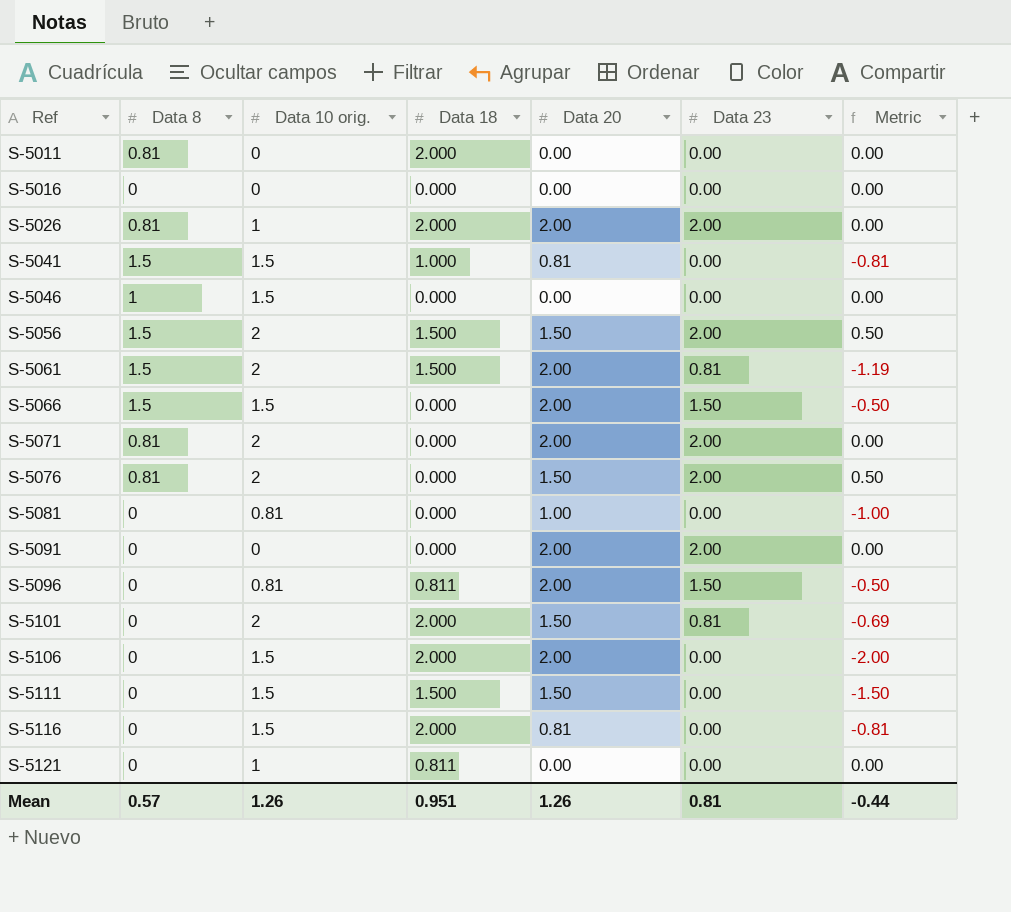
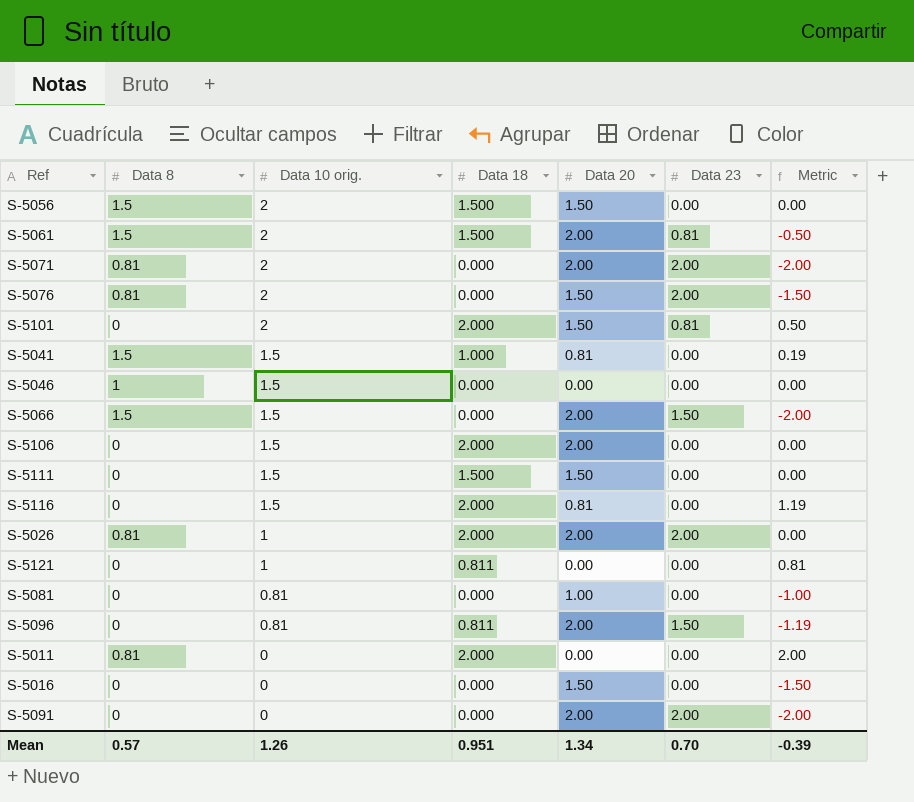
row order: Ref ascending -> Data 10 orig. descending
column Metric | formula: [Data 23] - [Data 20] -> [Data 18] - [Data 20]
S-5056 | Data 23: 2.00 -> 0.00
S-5016 | Data 20: 0.00 -> 1.50
Mean | Data 20: 1.26 -> 1.34
Mean | Data 23: 0.81 -> 0.70
Mean | Metric: -0.44 -> -0.39

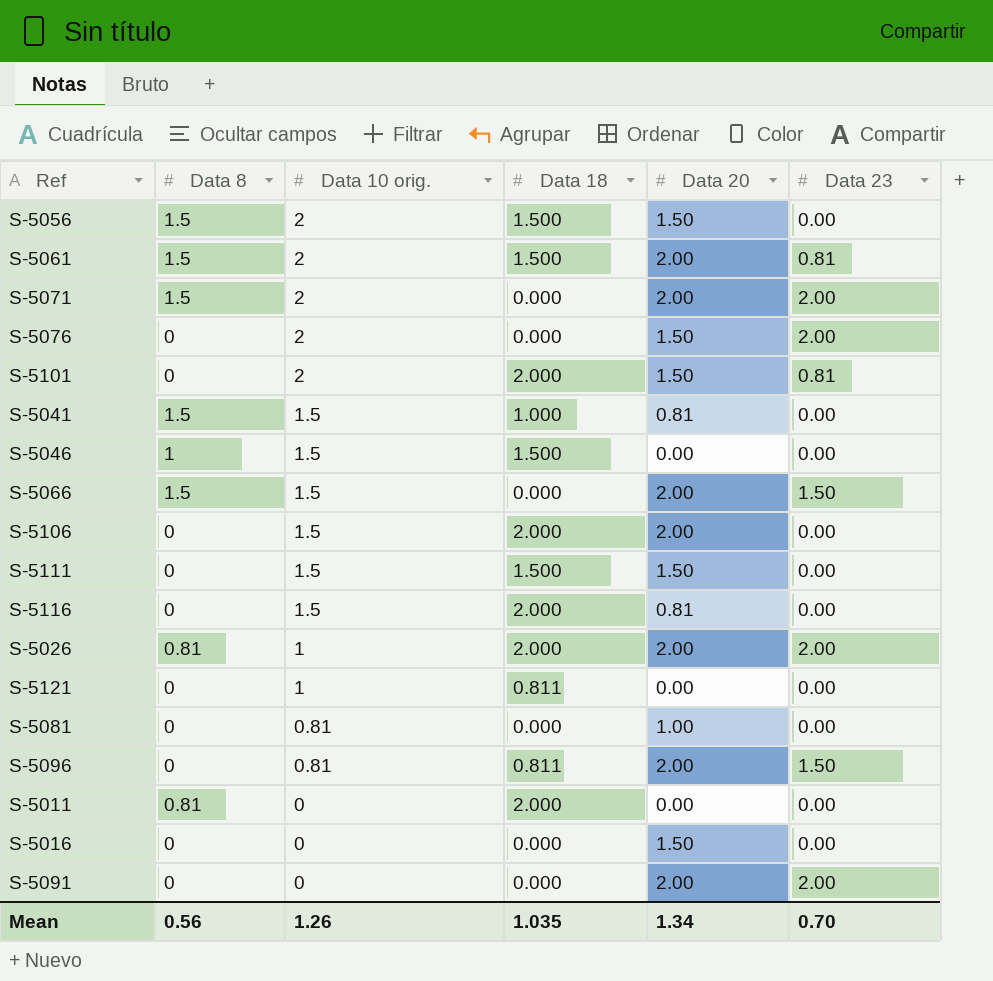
column Metric | formula: [Data 18] - [Data 20] -> none
S-5071 | Data 8: 0.81 -> 1.5
S-5076 | Data 8: 0.81 -> 0
S-5046 | Data 18: 0.000 -> 1.500
Mean | Data 8: 0.57 -> 0.56
Mean | Data 18: 0.951 -> 1.035

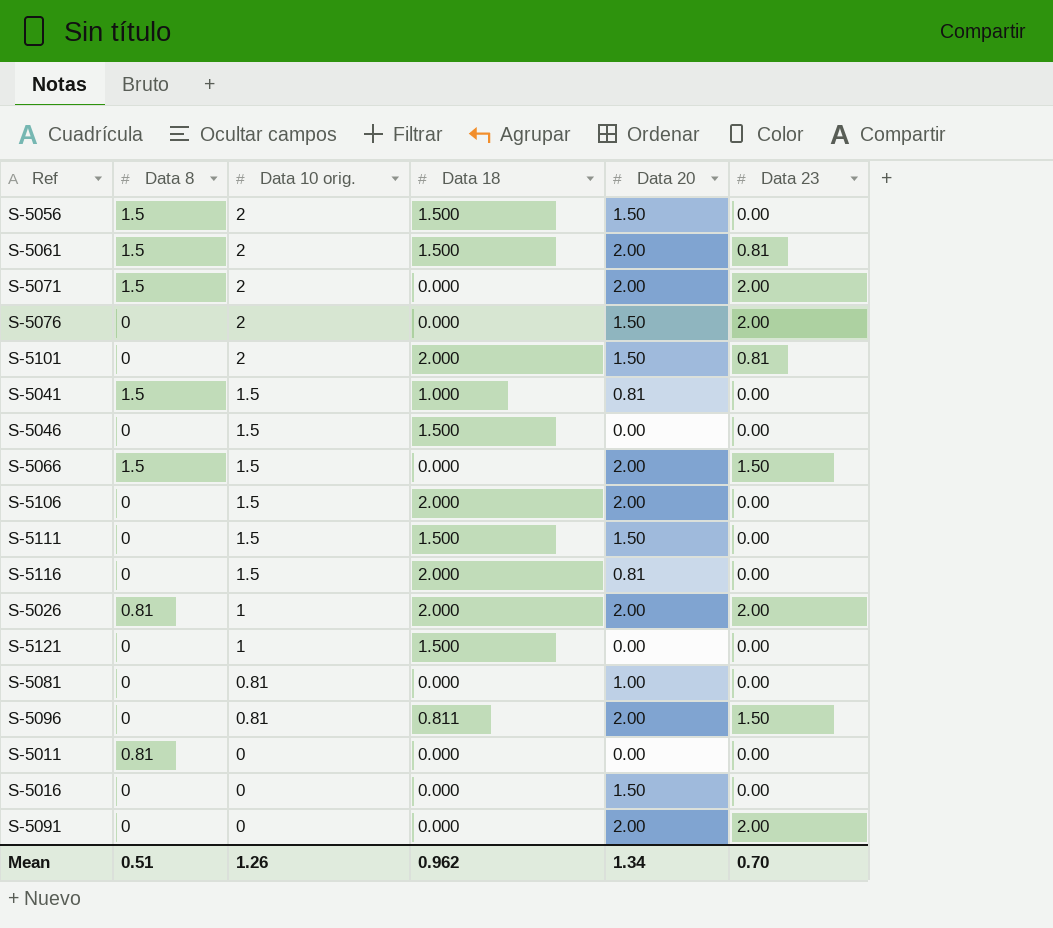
S-5046 | Data 8: 1 -> 0
S-5121 | Data 18: 0.811 -> 1.500
S-5011 | Data 18: 2.000 -> 0.000
Mean | Data 8: 0.56 -> 0.51
Mean | Data 18: 1.035 -> 0.962

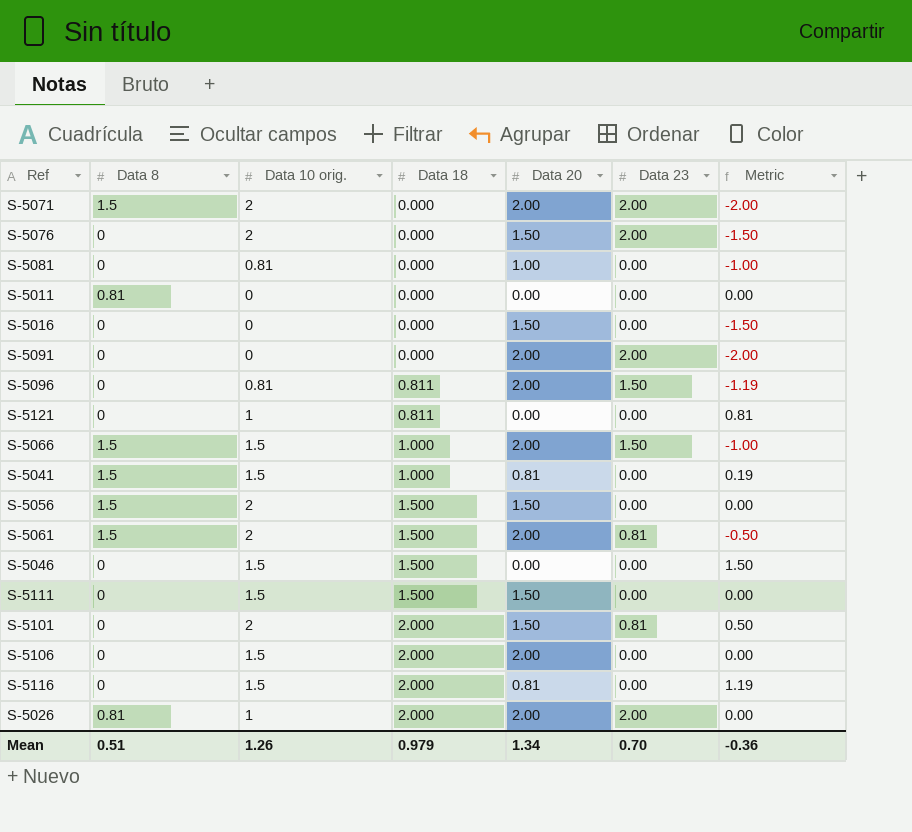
row order: Data 10 orig. descending -> Data 18 ascending
column Metric | formula: none -> [Data 18] - [Data 20]
S-5121 | Data 18: 1.500 -> 0.811
S-5066 | Data 18: 0.000 -> 1.000
Mean | Data 18: 0.962 -> 0.979

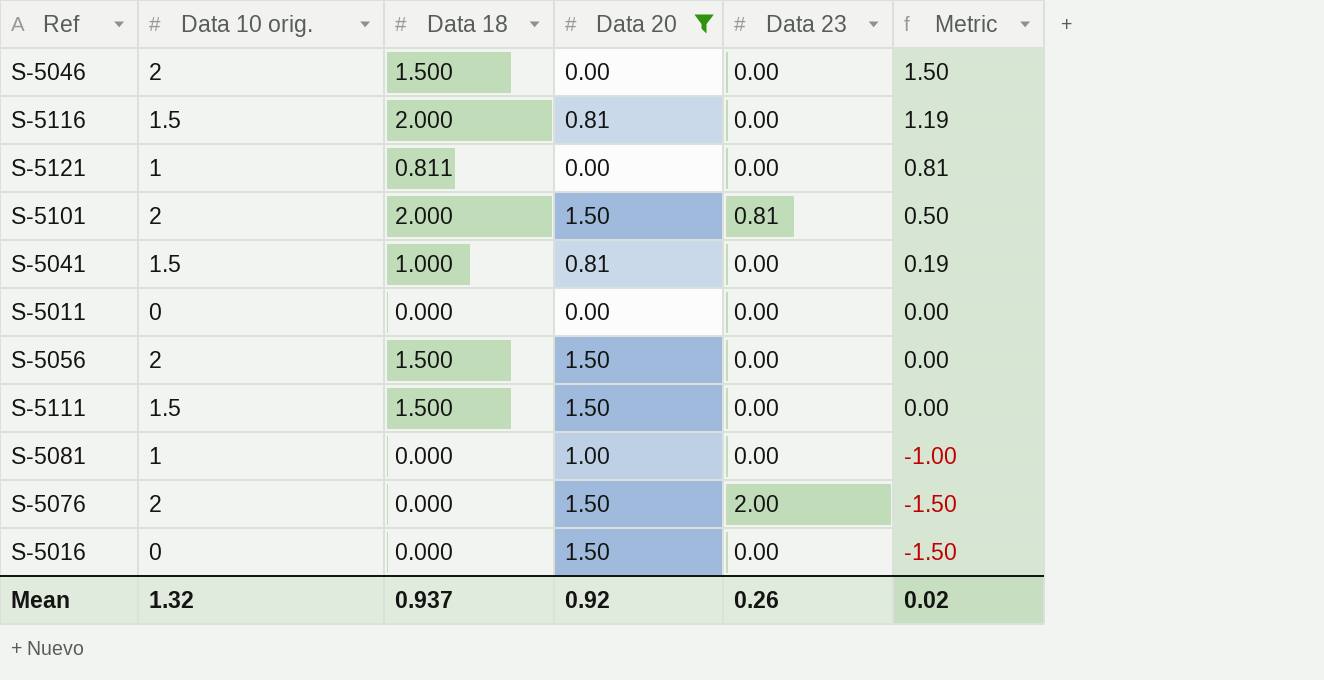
filter: none -> Data 20 != 2.00
row order: Data 18 ascending -> Metric descending
column Data 8 | position: 2 -> none
S-5046 | Data 10 orig.: 1.5 -> 2
S-5081 | Data 10 orig.: 0.81 -> 1
Mean | Data 10 orig.: 1.26 -> 1.32
Mean | Data 18: 0.979 -> 0.937
Mean | Data 20: 1.34 -> 0.92
Mean | Data 23: 0.70 -> 0.26
Mean | Metric: -0.36 -> 0.02

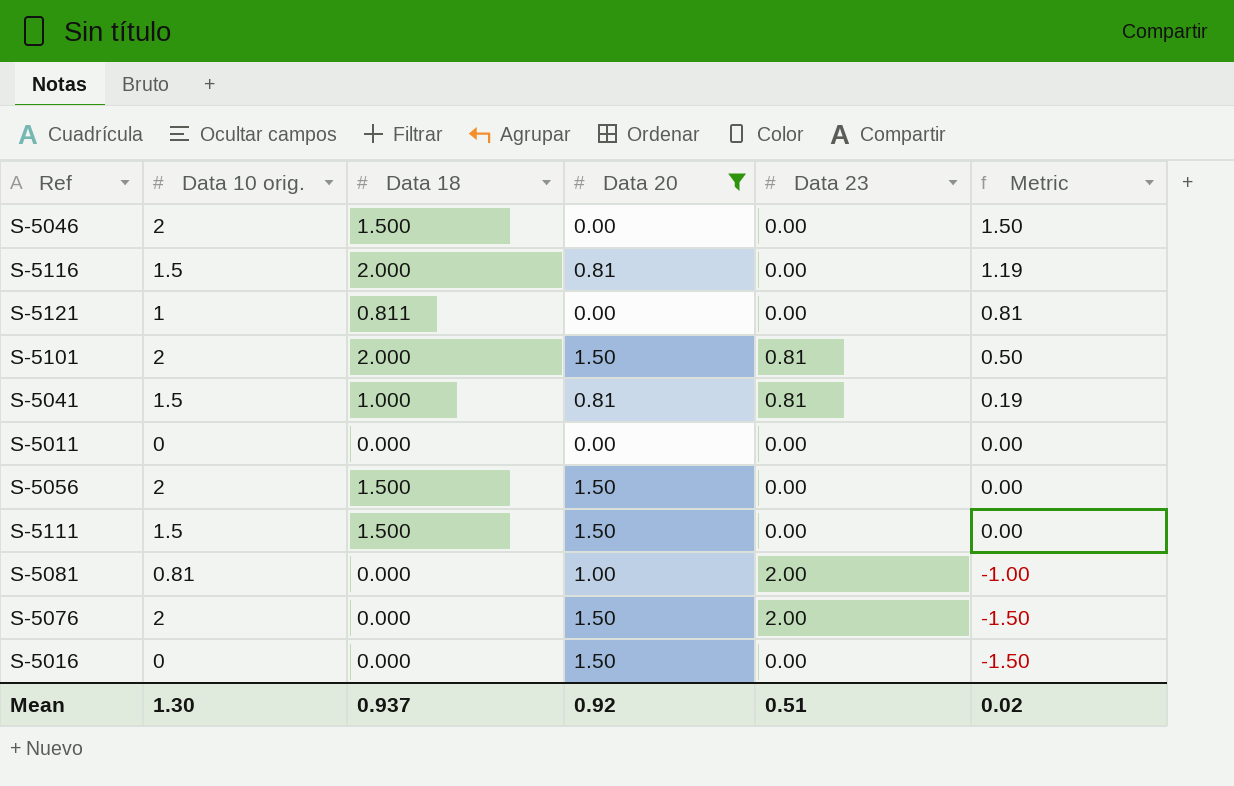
S-5041 | Data 23: 0.00 -> 0.81
S-5081 | Data 10 orig.: 1 -> 0.81
S-5081 | Data 23: 0.00 -> 2.00
Mean | Data 10 orig.: 1.32 -> 1.30
Mean | Data 23: 0.26 -> 0.51

